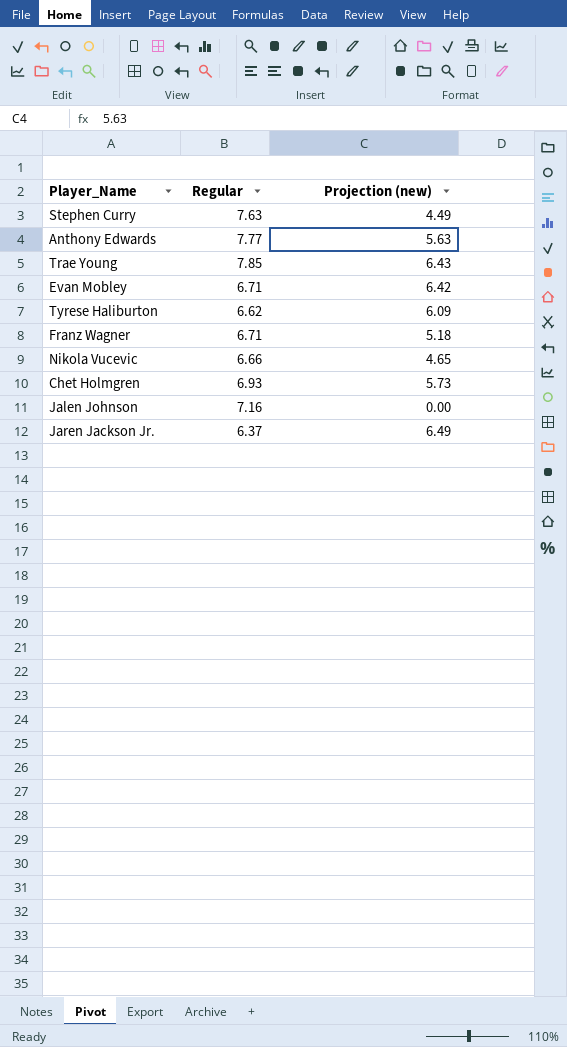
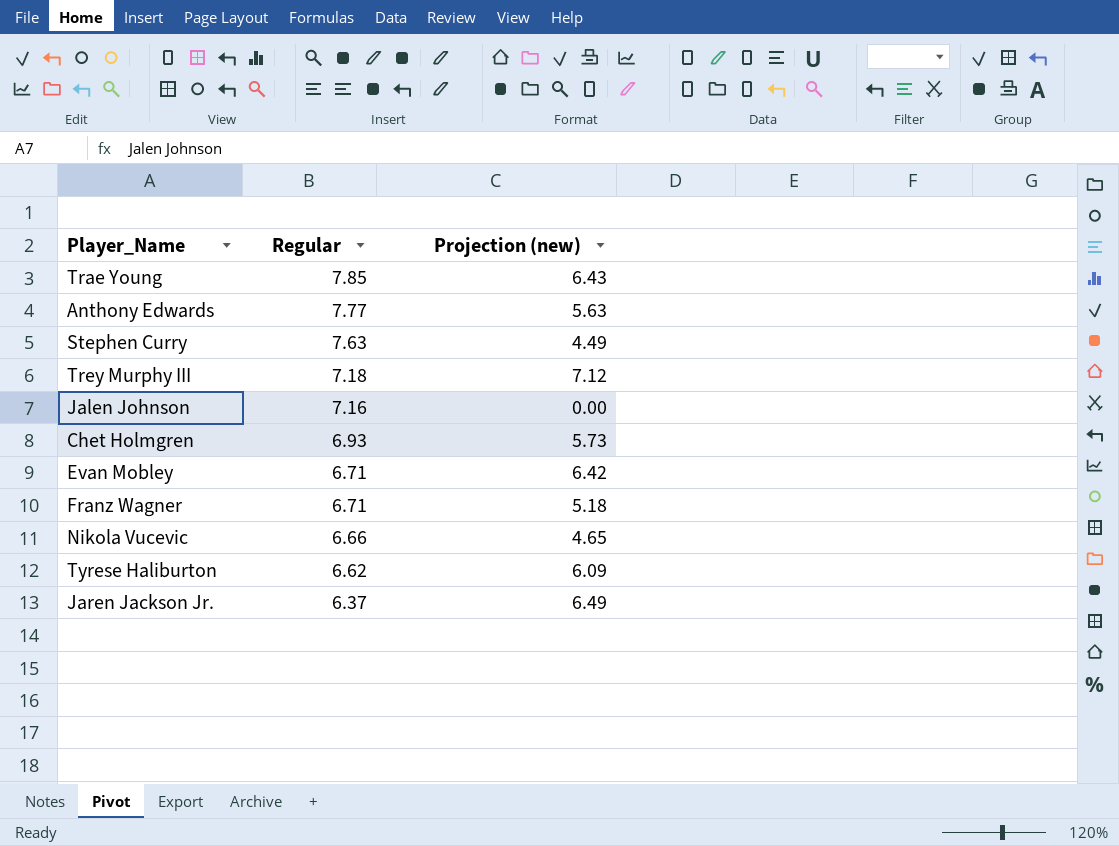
row order: none -> Regular descending
row Trey Murphy III: none -> 7.18 | 7.12

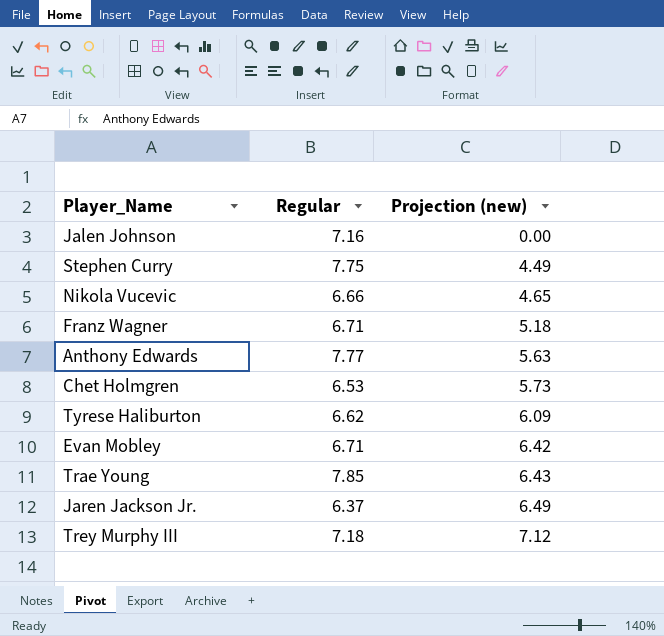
row order: Regular descending -> Projection (new) ascending
Stephen Curry | Regular: 7.63 -> 7.75
Chet Holmgren | Regular: 6.93 -> 6.53

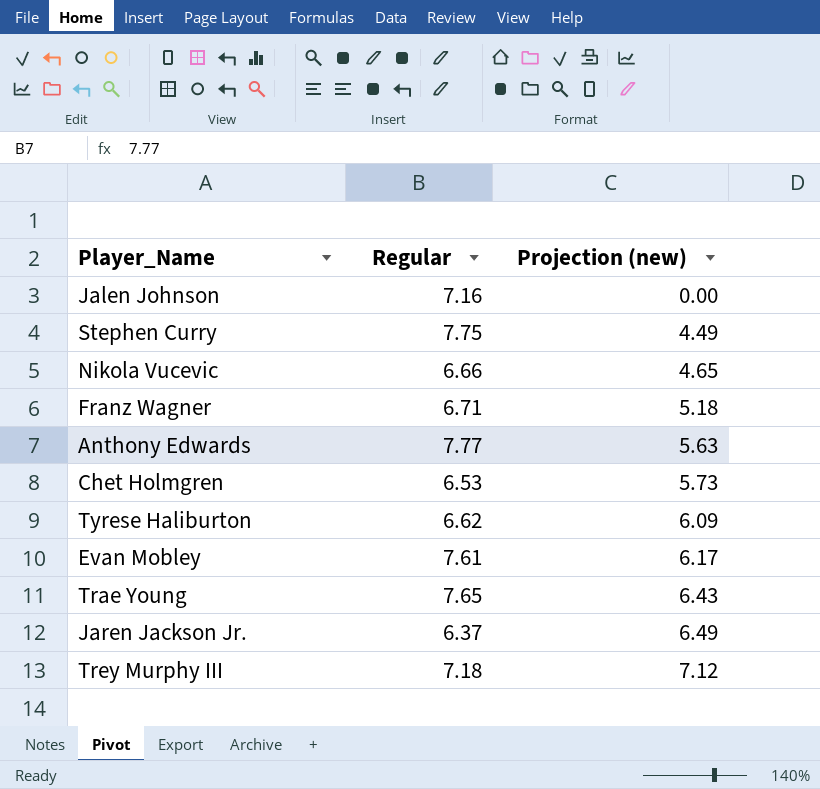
Evan Mobley | Regular: 6.71 -> 7.61
Evan Mobley | Projection (new): 6.42 -> 6.17
Trae Young | Regular: 7.85 -> 7.65

